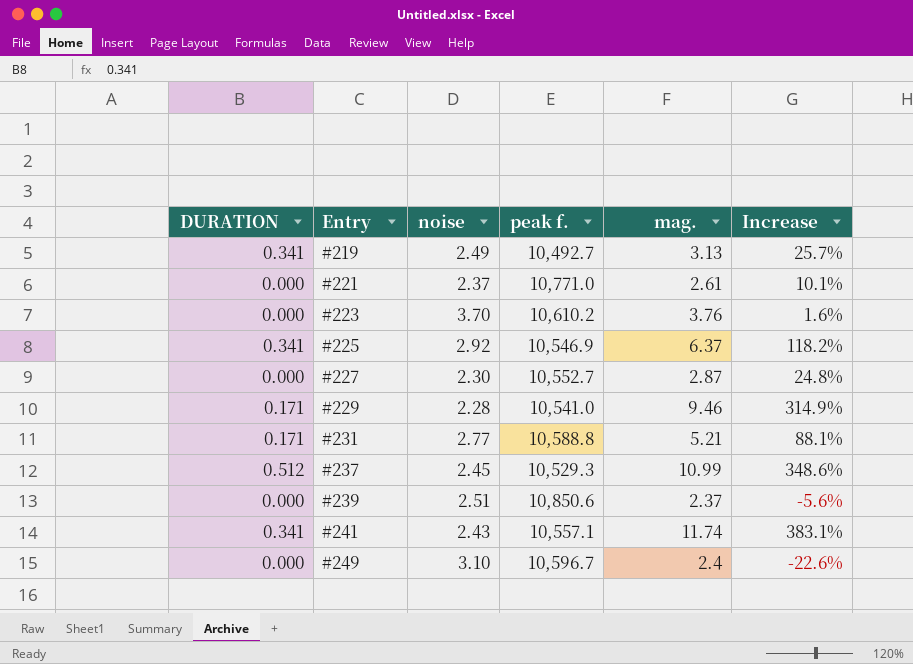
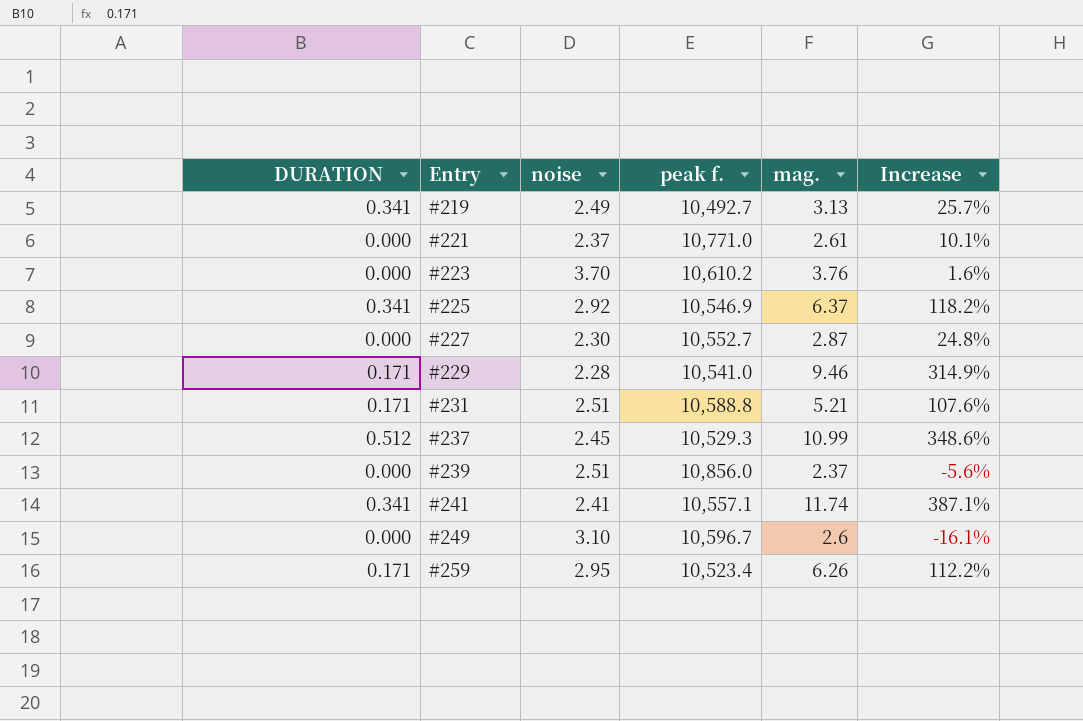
#231 | noise: 2.77 -> 2.51
#231 | Increase: 88.1% -> 107.6%
#239 | peak f.: 10,850.6 -> 10,856.0
#241 | noise: 2.43 -> 2.41
#241 | Increase: 383.1% -> 387.1%
#249 | mag.: 2.4 -> 2.6
#249 | Increase: -22.6% -> -16.1%
row #259: none -> 0.171 | 2.95 | 10,523.4 | 6.26 | 112.2%

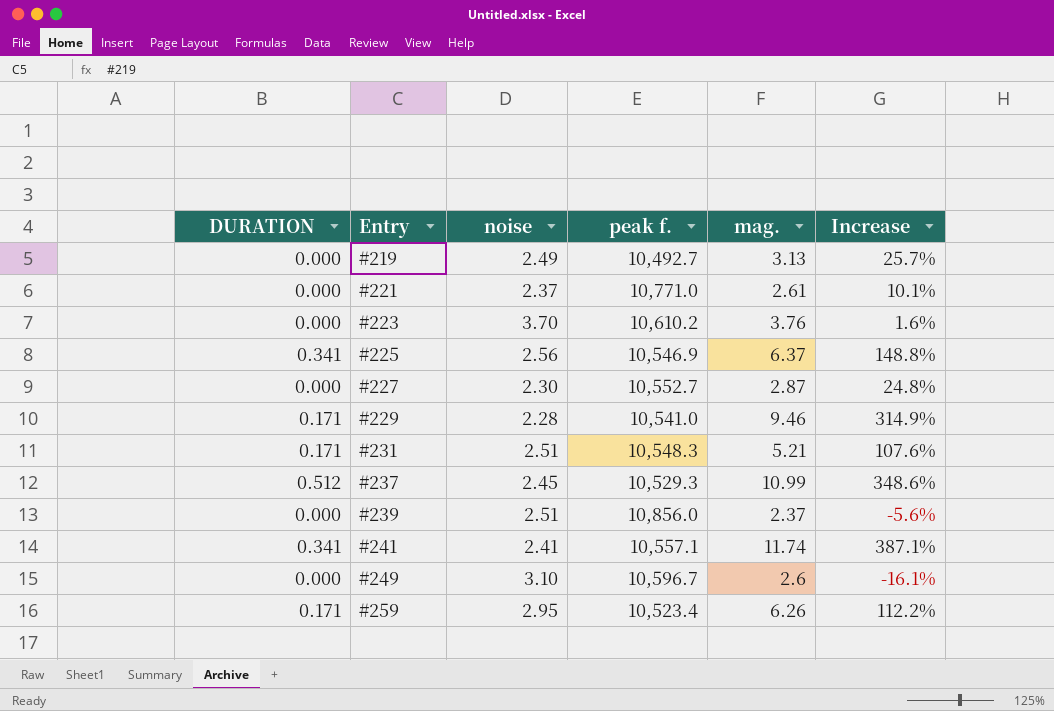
#219 | DURATION: 0.341 -> 0.000
#225 | noise: 2.92 -> 2.56
#225 | Increase: 118.2% -> 148.8%
#231 | peak f.: 10,588.8 -> 10,548.3

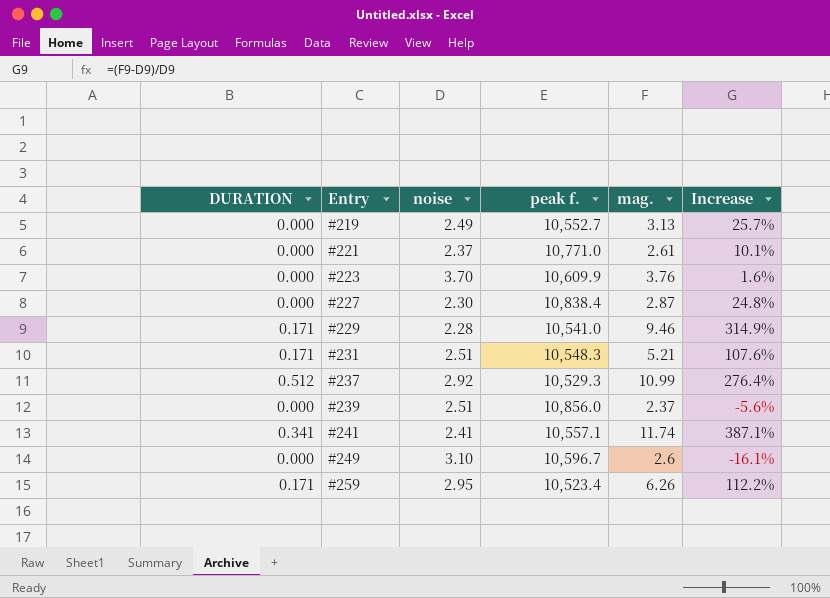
row #225: 0.341 | 2.56 | 10,546.9 | 6.37 | 148.8% -> none
#219 | peak f.: 10,492.7 -> 10,552.7
#223 | peak f.: 10,610.2 -> 10,609.9
#227 | peak f.: 10,552.7 -> 10,838.4
#237 | noise: 2.45 -> 2.92
#237 | Increase: 348.6% -> 276.4%

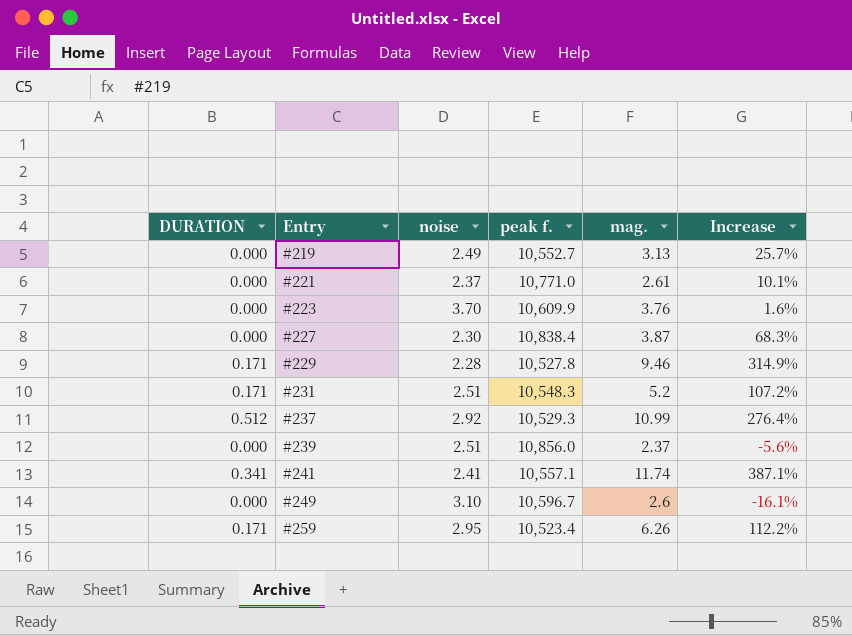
#227 | mag.: 2.87 -> 3.87
#227 | Increase: 24.8% -> 68.3%
#229 | peak f.: 10,541.0 -> 10,527.8
#231 | mag.: 5.21 -> 5.2
#231 | Increase: 107.6% -> 107.2%

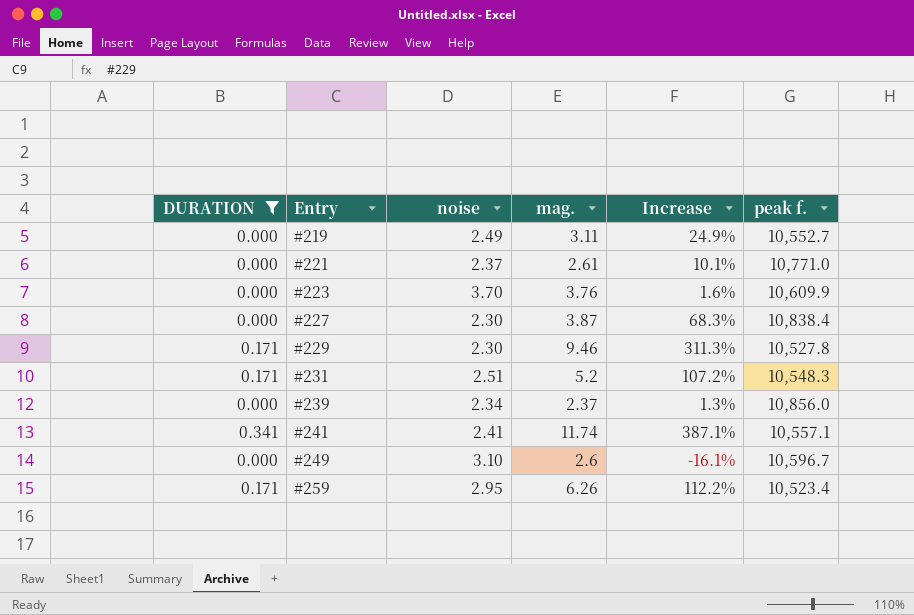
filter: none -> DURATION != 0.512
column peak f. | position: 4 -> 6
#219 | mag.: 3.13 -> 3.11
#219 | Increase: 25.7% -> 24.9%
#229 | noise: 2.28 -> 2.30
#229 | Increase: 314.9% -> 311.3%
#239 | noise: 2.51 -> 2.34
#239 | Increase: -5.6% -> 1.3%

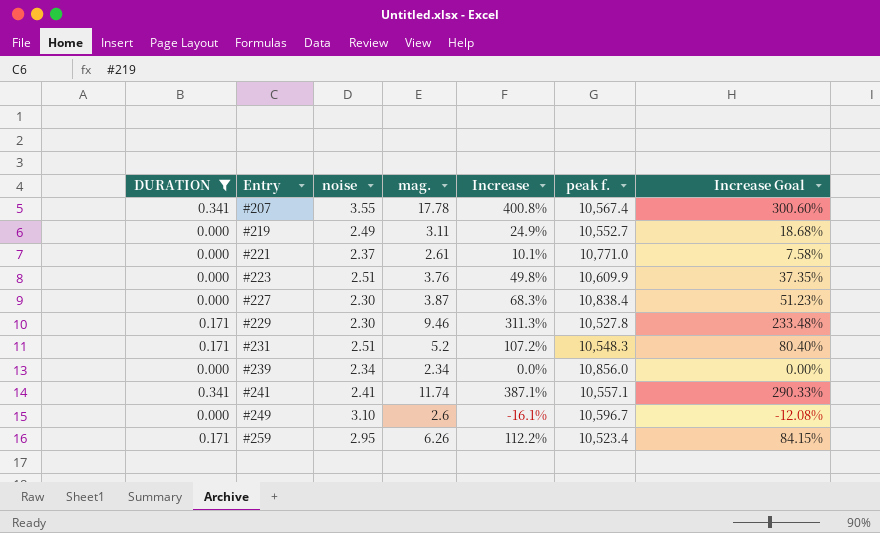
column Increase Goal | formula: none -> [Increase] * 0.75
row #207: none -> 0.341 | 3.55 | 17.78 | 400.8% | 10,567.4 | 300.60%
#223 | noise: 3.70 -> 2.51
#223 | Increase: 1.6% -> 49.8%
#239 | mag.: 2.37 -> 2.34
#239 | Increase: 1.3% -> 0.0%

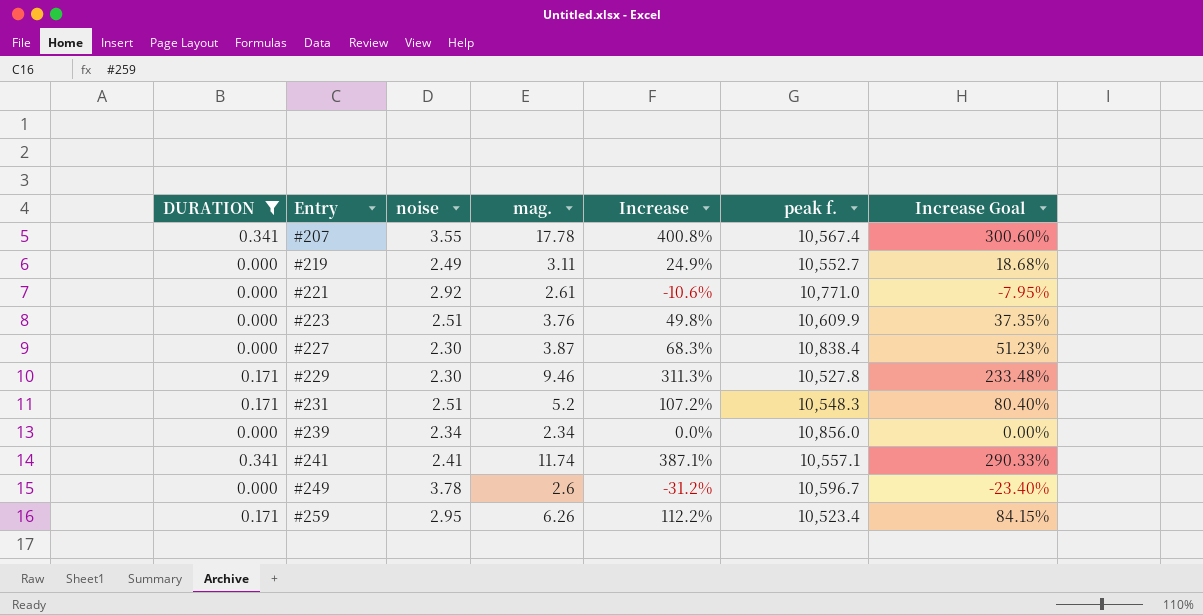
#221 | noise: 2.37 -> 2.92
#221 | Increase: 10.1% -> -10.6%
#221 | Increase Goal: 7.58% -> -7.95%
#249 | noise: 3.10 -> 3.78
#249 | Increase: -16.1% -> -31.2%
#249 | Increase Goal: -12.08% -> -23.40%

